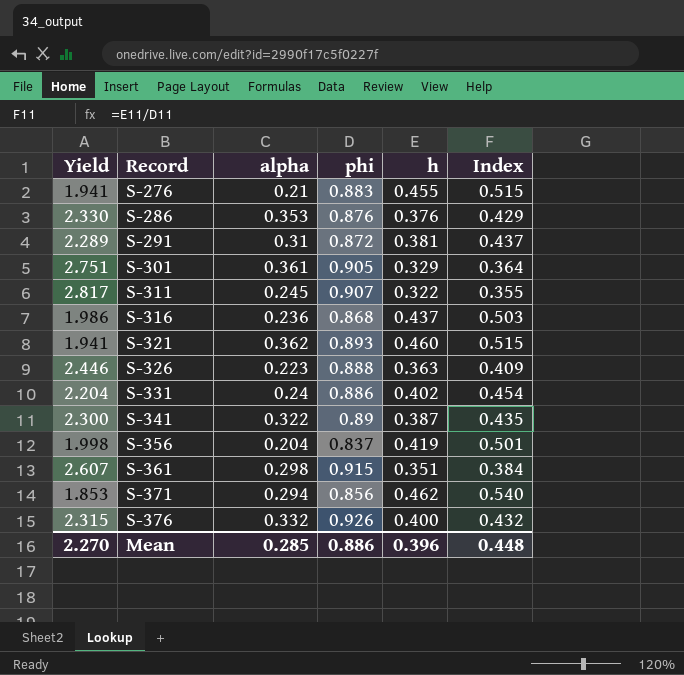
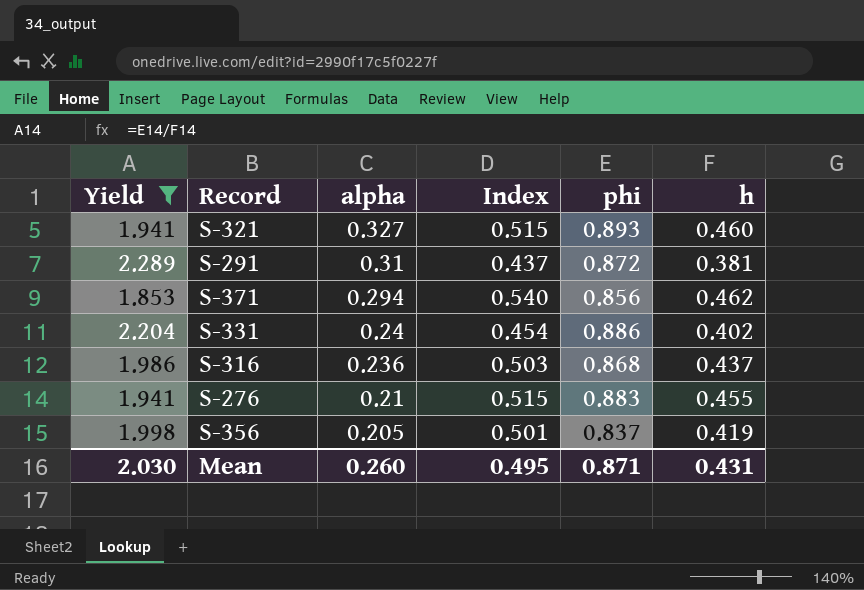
filter: none -> Yield <= 2.289
row order: Record ascending -> alpha descending
column Index | position: 6 -> 4
S-321 | alpha: 0.362 -> 0.327
S-356 | alpha: 0.204 -> 0.205
Mean | Yield: 2.270 -> 2.030
Mean | alpha: 0.285 -> 0.260
Mean | Index: 0.448 -> 0.495
Mean | phi: 0.886 -> 0.871
Mean | h: 0.396 -> 0.431

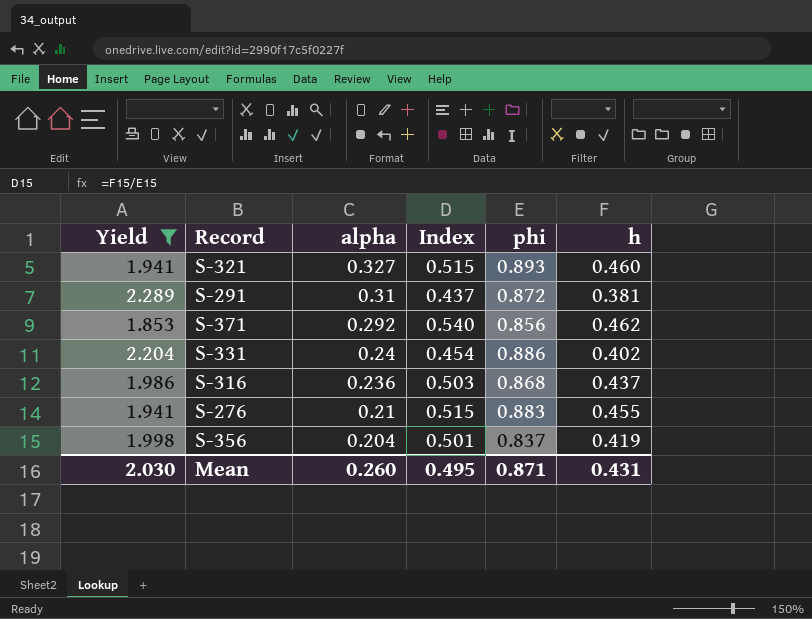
S-371 | alpha: 0.294 -> 0.292
S-356 | alpha: 0.205 -> 0.204

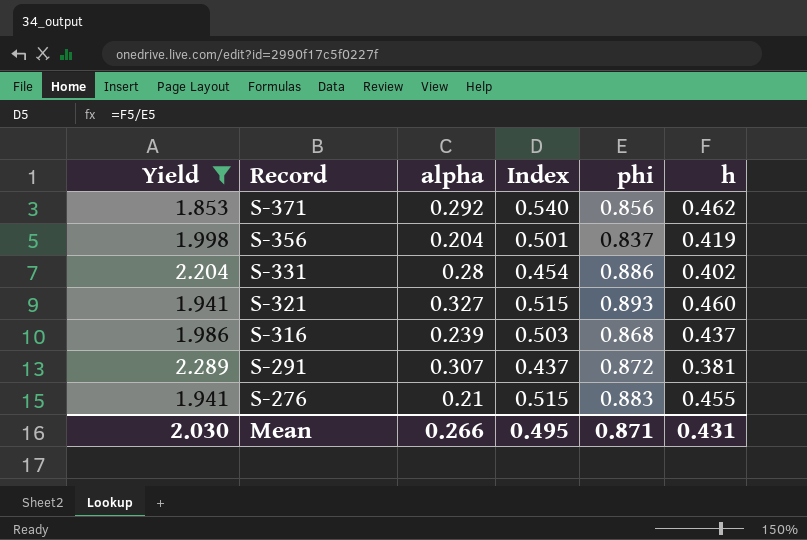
row order: alpha descending -> Record descending
S-331 | alpha: 0.24 -> 0.28
S-316 | alpha: 0.236 -> 0.239
S-291 | alpha: 0.31 -> 0.307
Mean | alpha: 0.260 -> 0.266

